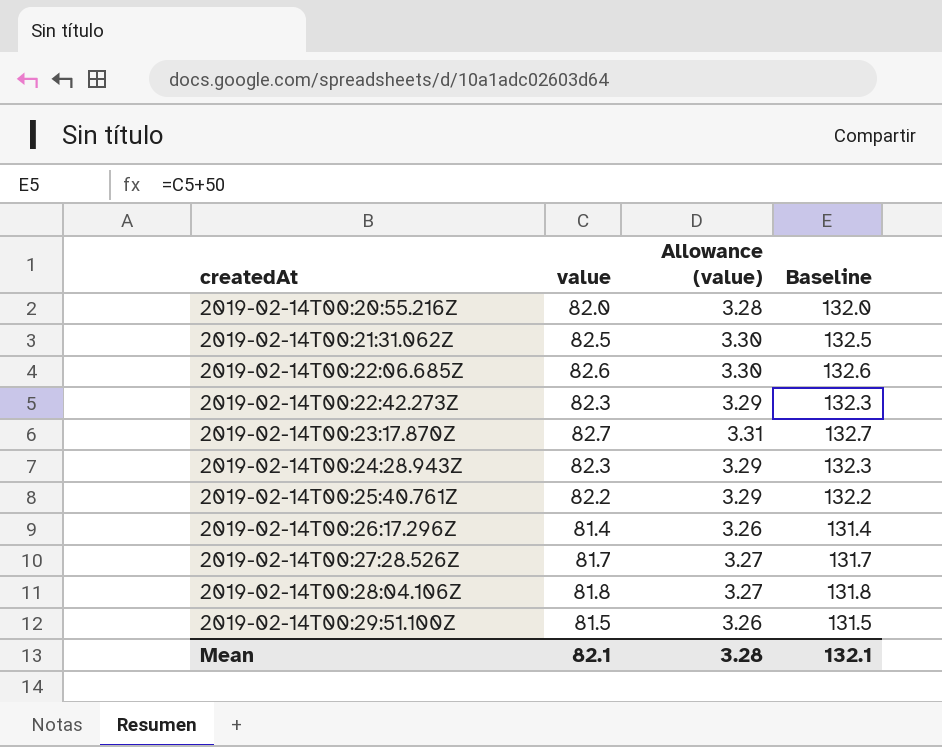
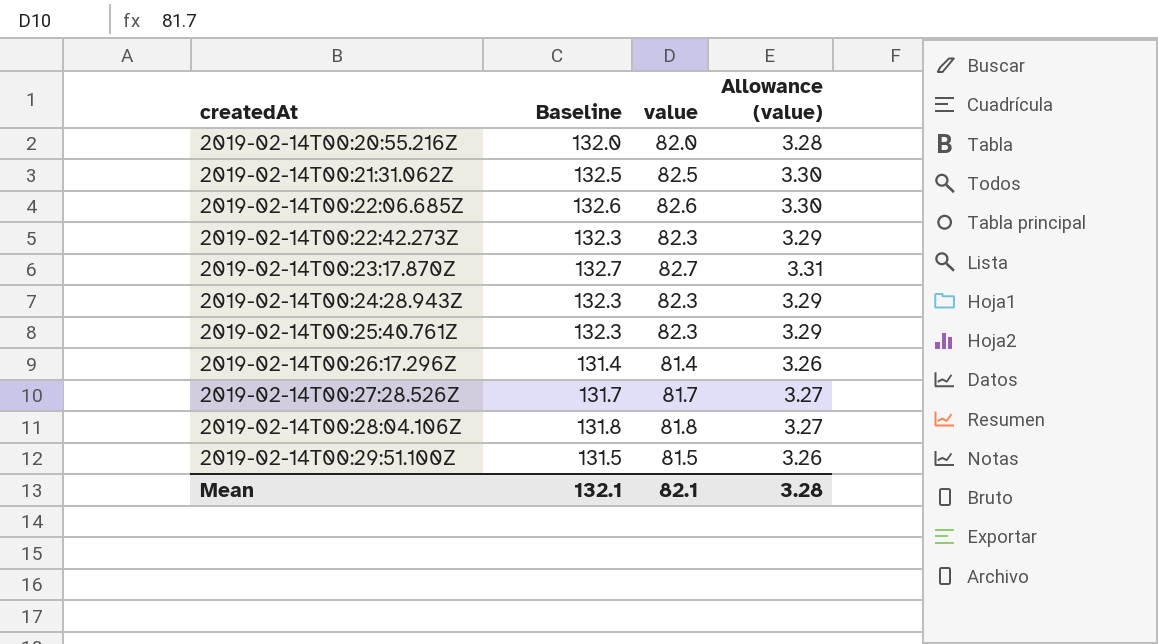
column Baseline | position: 4 -> 2
2019-02-14T00:25:40.761Z | Baseline: 132.2 -> 132.3
2019-02-14T00:25:40.761Z | value: 82.2 -> 82.3

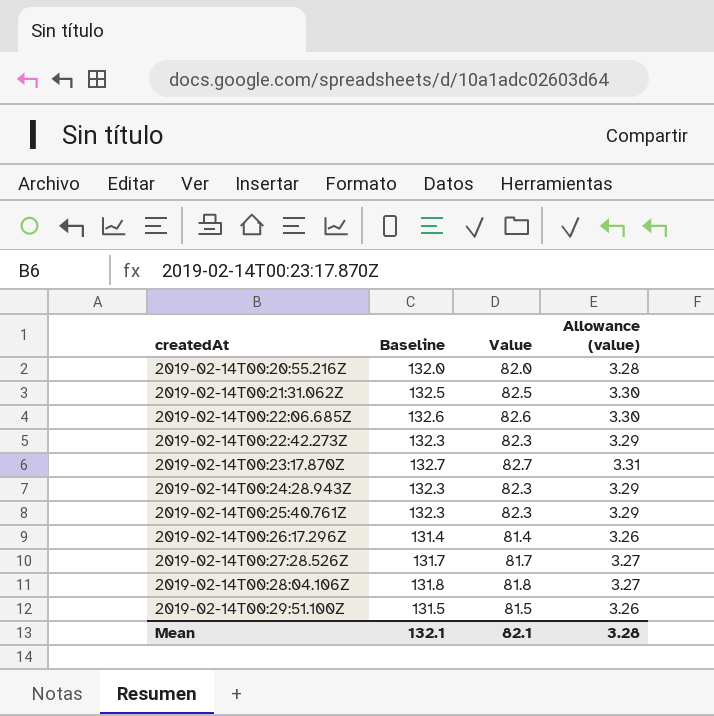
column name: value -> Value

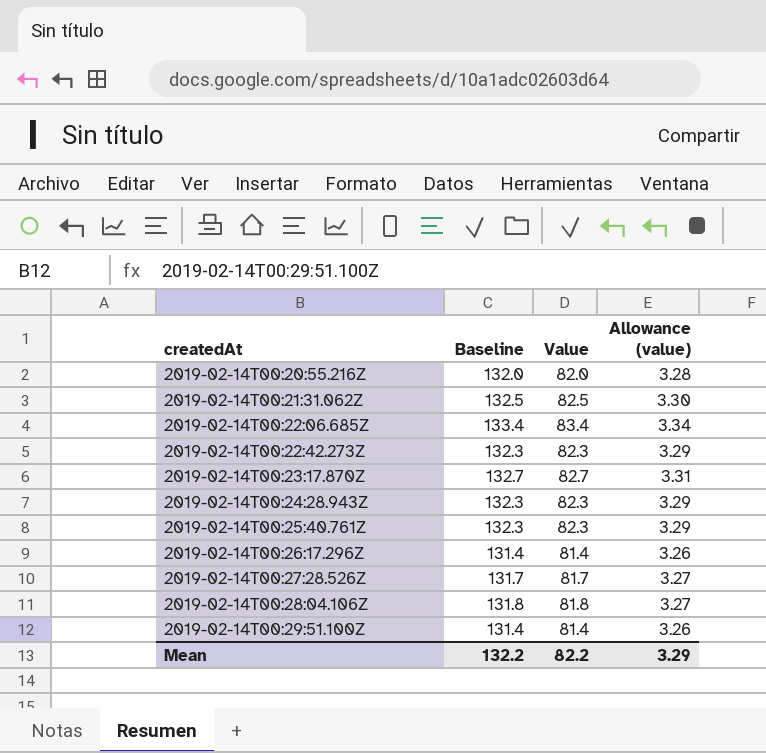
2019-02-14T00:22:06.685Z | Baseline: 132.6 -> 133.4
2019-02-14T00:22:06.685Z | Value: 82.6 -> 83.4
2019-02-14T00:22:06.685Z | Allowance (value): 3.30 -> 3.34
2019-02-14T00:29:51.100Z | Baseline: 131.5 -> 131.4
2019-02-14T00:29:51.100Z | Value: 81.5 -> 81.4
Mean | Baseline: 132.1 -> 132.2
Mean | Value: 82.1 -> 82.2
Mean | Allowance (value): 3.28 -> 3.29

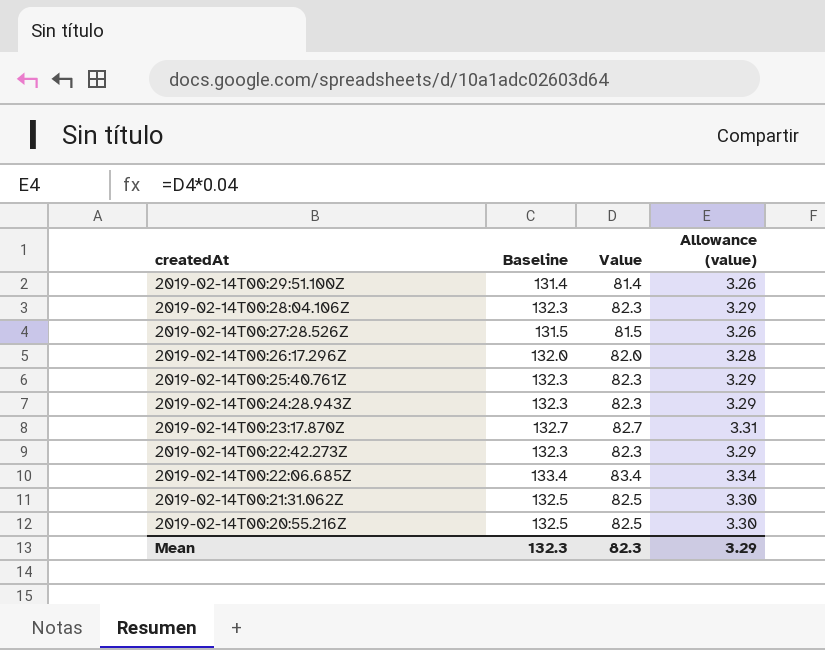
row order: createdAt ascending -> createdAt descending
2019-02-14T00:28:04.106Z | Baseline: 131.8 -> 132.3
2019-02-14T00:28:04.106Z | Value: 81.8 -> 82.3
2019-02-14T00:28:04.106Z | Allowance (value): 3.27 -> 3.29
2019-02-14T00:27:28.526Z | Baseline: 131.7 -> 131.5
2019-02-14T00:27:28.526Z | Value: 81.7 -> 81.5
2019-02-14T00:27:28.526Z | Allowance (value): 3.27 -> 3.26
2019-02-14T00:26:17.296Z | Baseline: 131.4 -> 132.0
2019-02-14T00:26:17.296Z | Value: 81.4 -> 82.0
2019-02-14T00:26:17.296Z | Allowance (value): 3.26 -> 3.28
2019-02-14T00:20:55.216Z | Baseline: 132.0 -> 132.5
2019-02-14T00:20:55.216Z | Value: 82.0 -> 82.5
2019-02-14T00:20:55.216Z | Allowance (value): 3.28 -> 3.30
Mean | Baseline: 132.2 -> 132.3
Mean | Value: 82.2 -> 82.3

